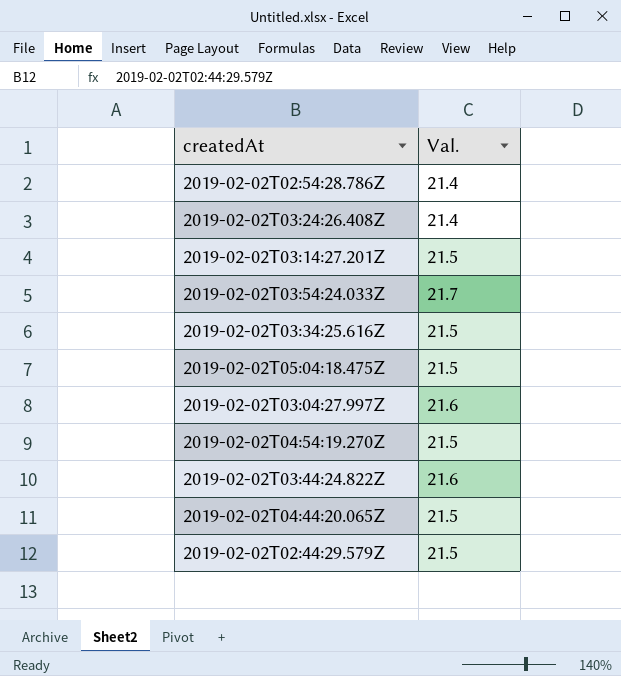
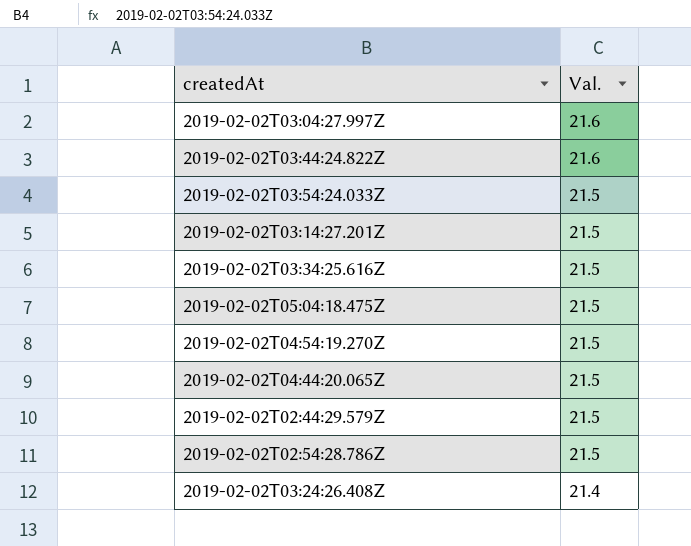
row order: none -> Val. descending
2019-02-02T03:54:24.033Z | Val.: 21.7 -> 21.5
2019-02-02T02:54:28.786Z | Val.: 21.4 -> 21.5

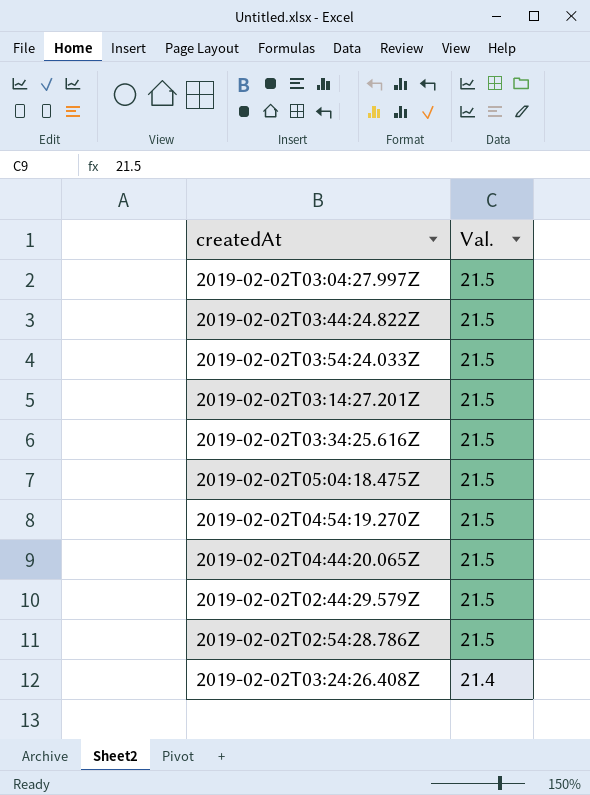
2019-02-02T03:04:27.997Z | Val.: 21.6 -> 21.5
2019-02-02T03:44:24.822Z | Val.: 21.6 -> 21.5

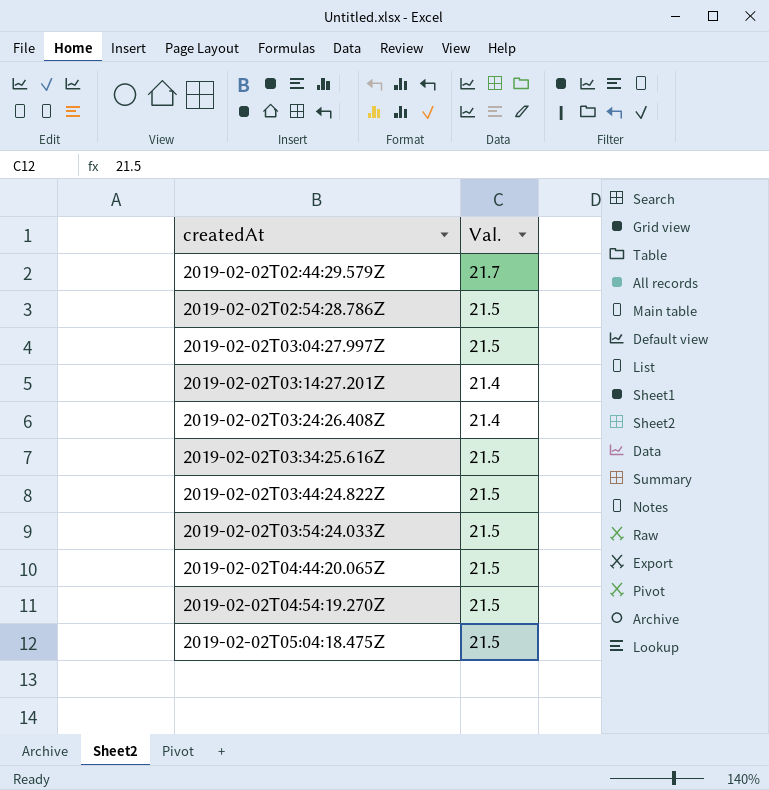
row order: Val. descending -> createdAt ascending
2019-02-02T02:44:29.579Z | Val.: 21.5 -> 21.7
2019-02-02T03:14:27.201Z | Val.: 21.5 -> 21.4

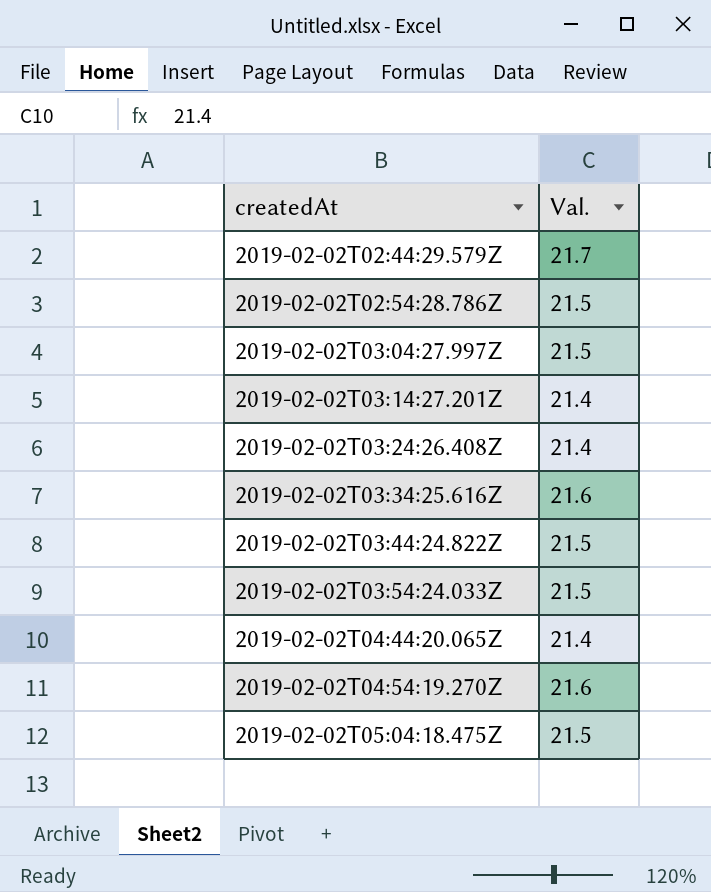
2019-02-02T03:34:25.616Z | Val.: 21.5 -> 21.6
2019-02-02T04:44:20.065Z | Val.: 21.5 -> 21.4
2019-02-02T04:54:19.270Z | Val.: 21.5 -> 21.6

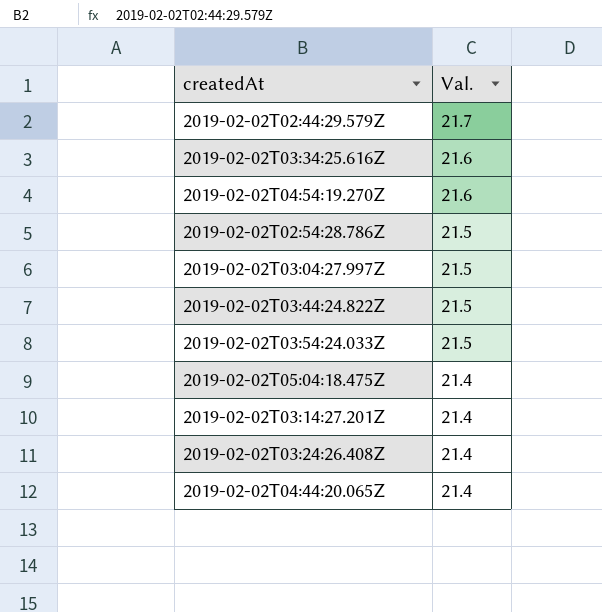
row order: createdAt ascending -> Val. descending
2019-02-02T05:04:18.475Z | Val.: 21.5 -> 21.4

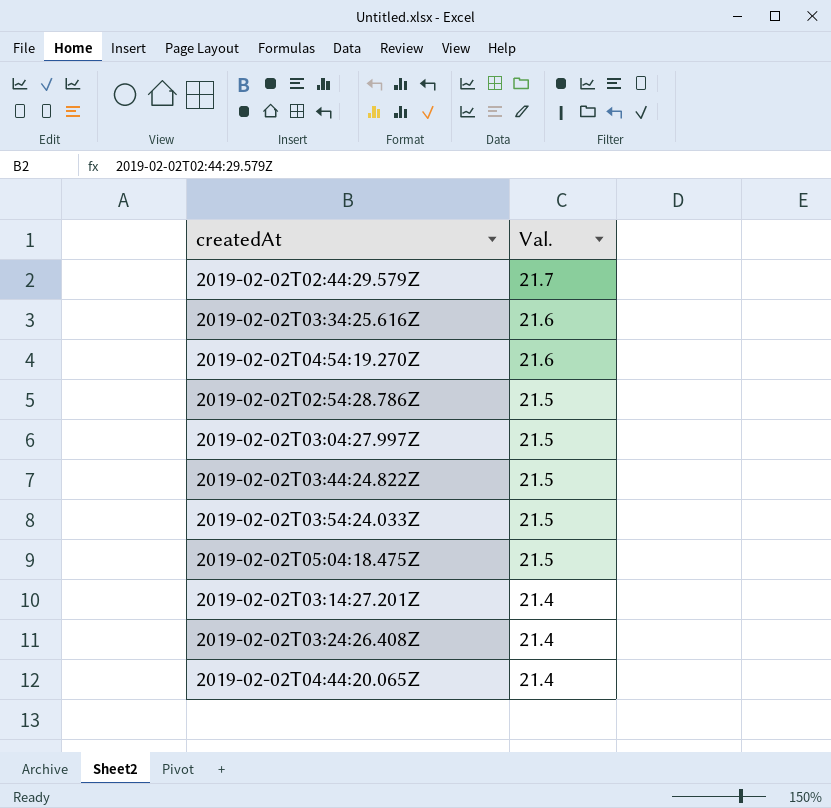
2019-02-02T05:04:18.475Z | Val.: 21.4 -> 21.5

